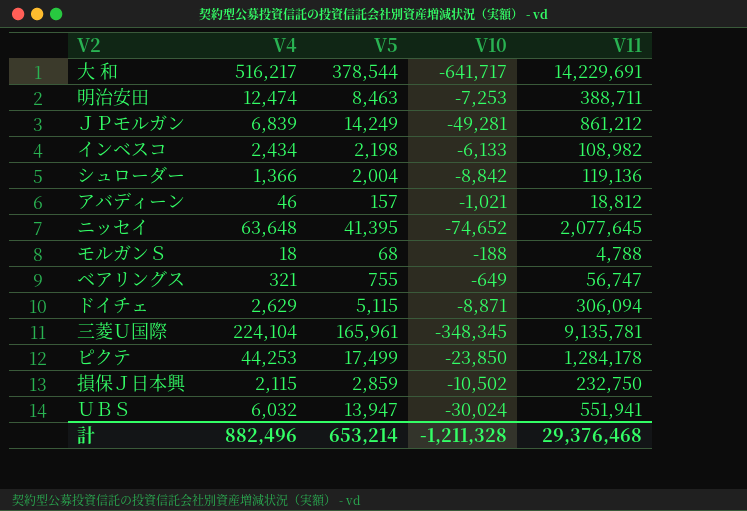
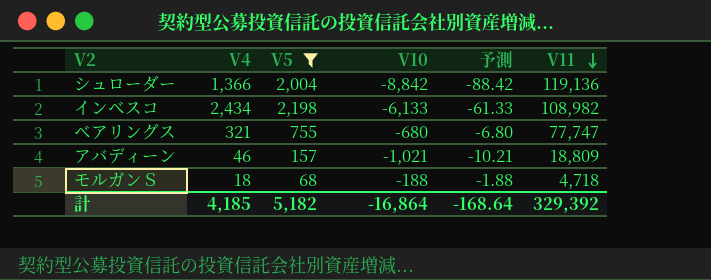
filter: none -> V5 <= 2,198
row order: none -> V11 descending
column 予測 | formula: none -> [V10] * 0.01
ベアリングス | V10: -649 -> -680
ベアリングス | V11: 56,747 -> 77,747
アバディーン | V11: 18,812 -> 18,809
モルガンＳ | V11: 4,788 -> 4,718
計 | V4: 882,496 -> 4,185
計 | V5: 653,214 -> 5,182
計 | V10: -1,211,328 -> -16,864
計 | V11: 29,376,468 -> 329,392

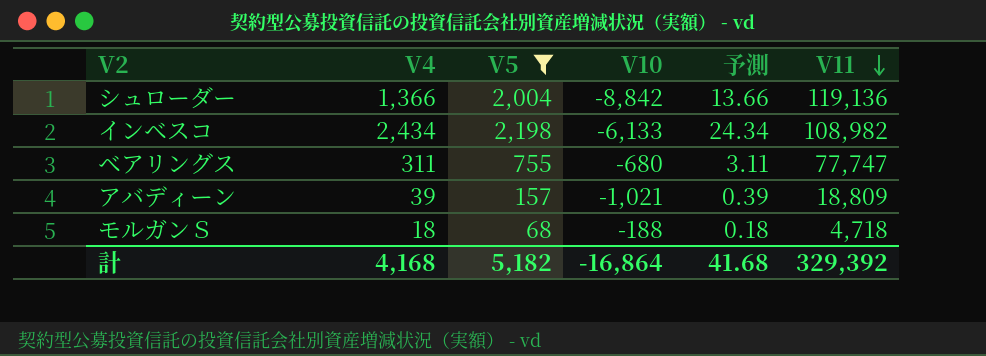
column 予測 | formula: [V10] * 0.01 -> [V4] * 0.01
ベアリングス | V4: 321 -> 311
アバディーン | V4: 46 -> 39
計 | V4: 4,185 -> 4,168
計 | 予測: -168.64 -> 41.68

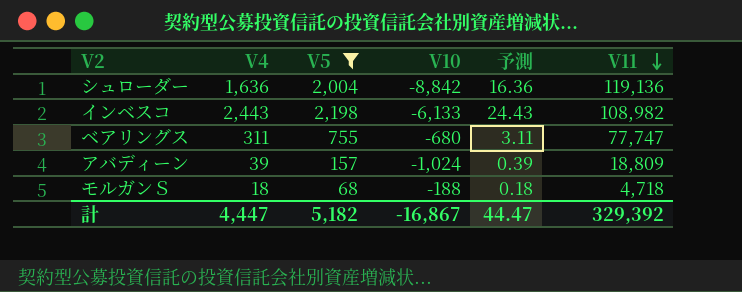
シュローダー | V4: 1,366 -> 1,636
シュローダー | 予測: 13.66 -> 16.36
インベスコ | V4: 2,434 -> 2,443
インベスコ | 予測: 24.34 -> 24.43
アバディーン | V10: -1,021 -> -1,024
計 | V4: 4,168 -> 4,447
計 | V10: -16,864 -> -16,867
計 | 予測: 41.68 -> 44.47

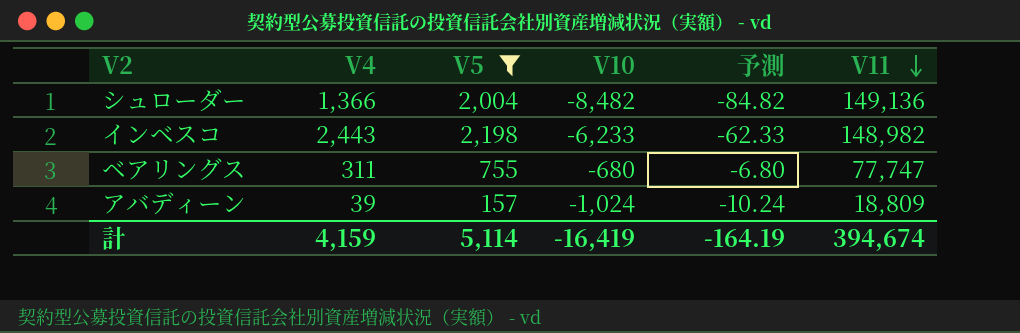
column 予測 | formula: [V4] * 0.01 -> [V10] * 0.01
row モルガンＳ: 18 | 68 | -188 | 0.18 | 4,718 -> none
シュローダー | V4: 1,636 -> 1,366
シュローダー | V10: -8,842 -> -8,482
シュローダー | V11: 119,136 -> 149,136
インベスコ | V10: -6,133 -> -6,233
インベスコ | V11: 108,982 -> 148,982
計 | V4: 4,447 -> 4,159
計 | V5: 5,182 -> 5,114
計 | V10: -16,867 -> -16,419
計 | 予測: 44.47 -> -164.19
計 | V11: 329,392 -> 394,674

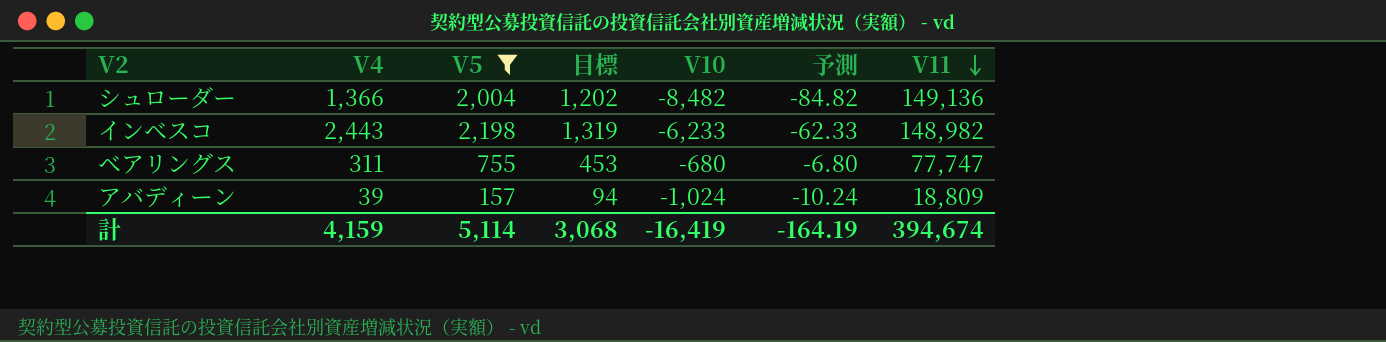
column 目標 | formula: none -> [V5] * 0.6

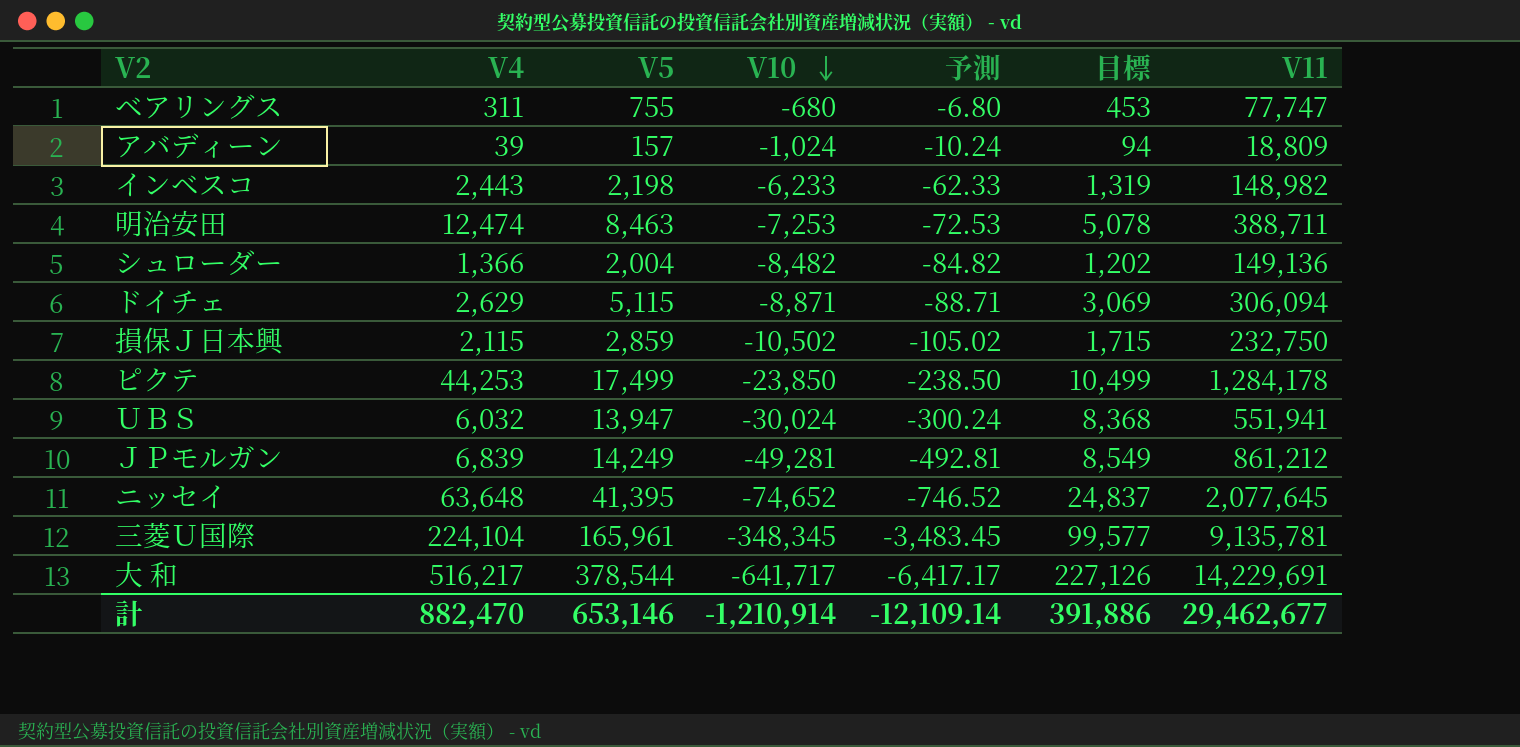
filter: V5 <= 2,198 -> none
row order: V11 descending -> V10 descending
column 目標 | position: 4 -> 6
計 | V4: 4,159 -> 882,470
計 | V5: 5,114 -> 653,146
計 | V10: -16,419 -> -1,210,914
計 | 予測: -164.19 -> -12,109.14
計 | 目標: 3,068 -> 391,886
計 | V11: 394,674 -> 29,462,677

